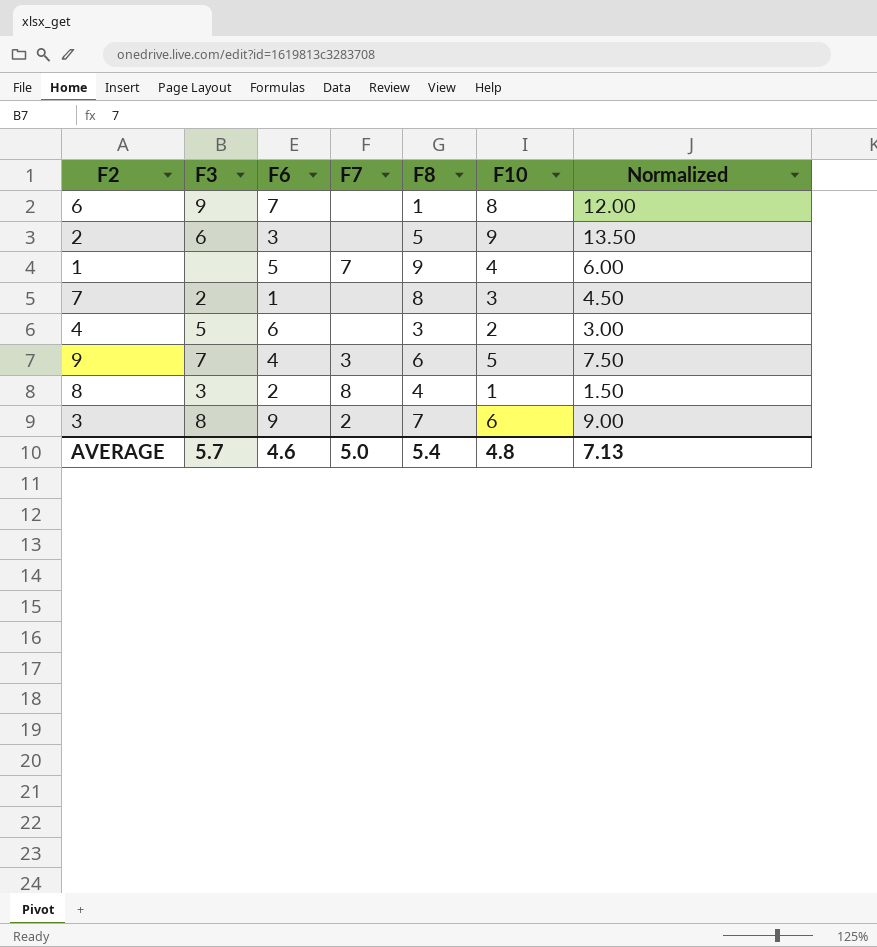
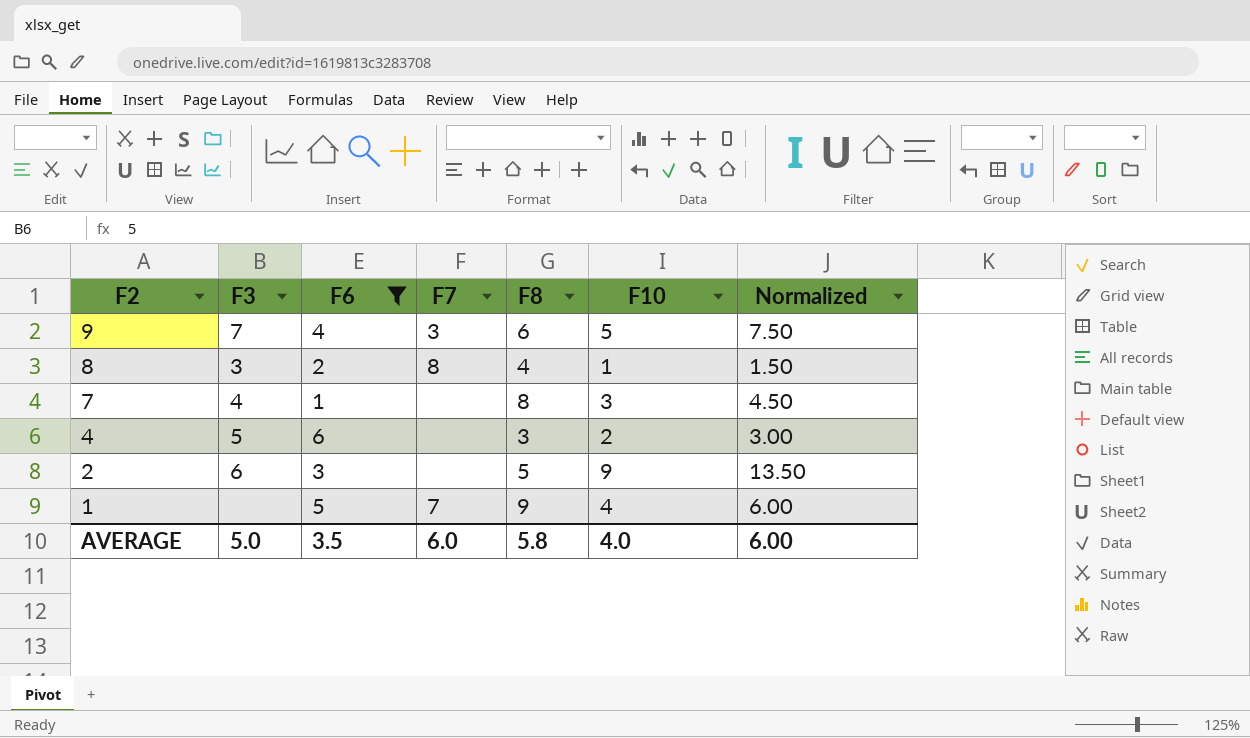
filter: none -> F6 <= 6
row order: none -> F2 descending
7 | F3: 2 -> 4
AVERAGE | F3: 5.7 -> 5.0
AVERAGE | F6: 4.6 -> 3.5
AVERAGE | F7: 5.0 -> 6.0
AVERAGE | F8: 5.4 -> 5.8
AVERAGE | F10: 4.8 -> 4.0
AVERAGE | Normalized: 7.13 -> 6.00

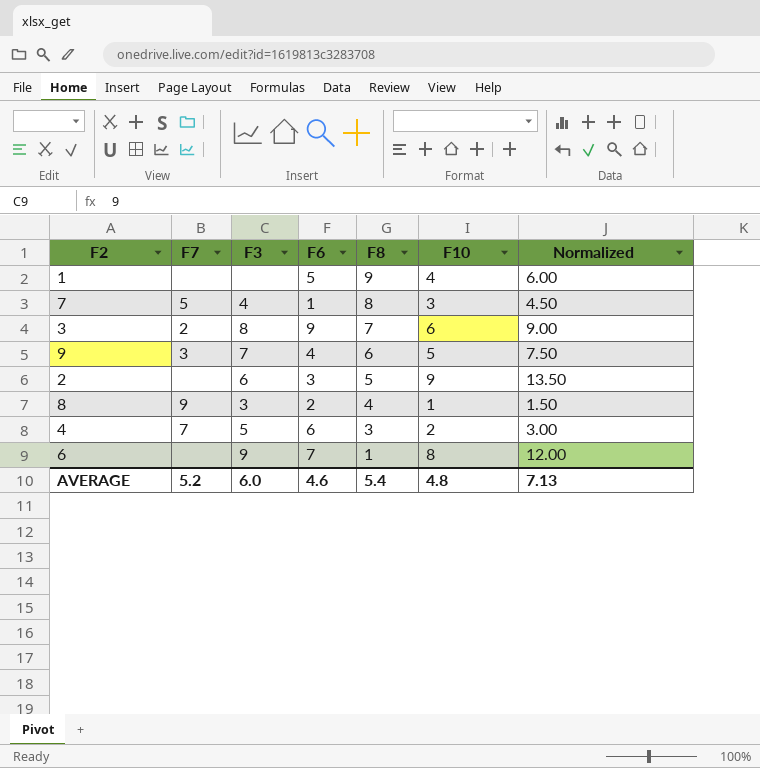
filter: F6 <= 6 -> none
row order: F2 descending -> F8 descending
column F7 | position: 4 -> 2
1 | F7: 7 -> none
7 | F7: none -> 5
8 | F7: 8 -> 9
4 | F7: none -> 7
AVERAGE | F7: 6.0 -> 5.2
AVERAGE | F3: 5.0 -> 6.0
AVERAGE | F6: 3.5 -> 4.6
AVERAGE | F8: 5.8 -> 5.4
AVERAGE | F10: 4.0 -> 4.8
AVERAGE | Normalized: 6.00 -> 7.13

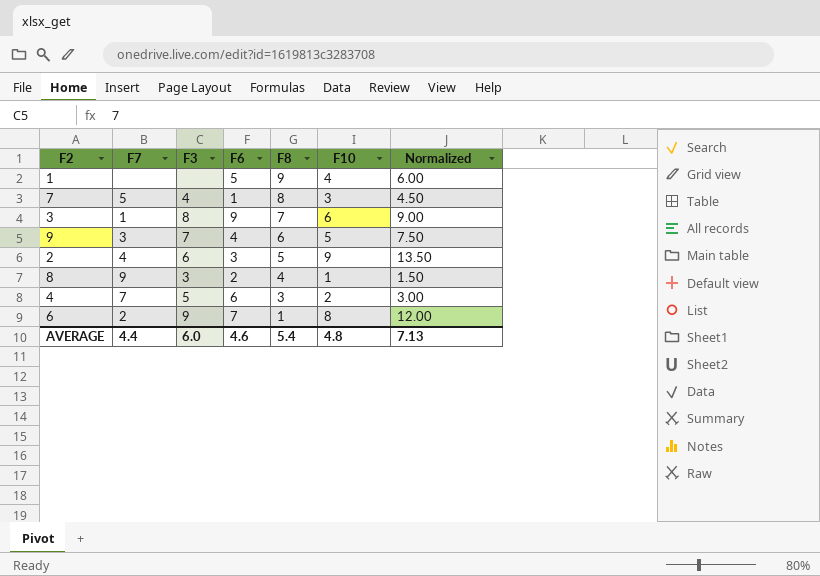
3 | F7: 2 -> 1
2 | F7: none -> 4
6 | F7: none -> 2
AVERAGE | F7: 5.2 -> 4.4

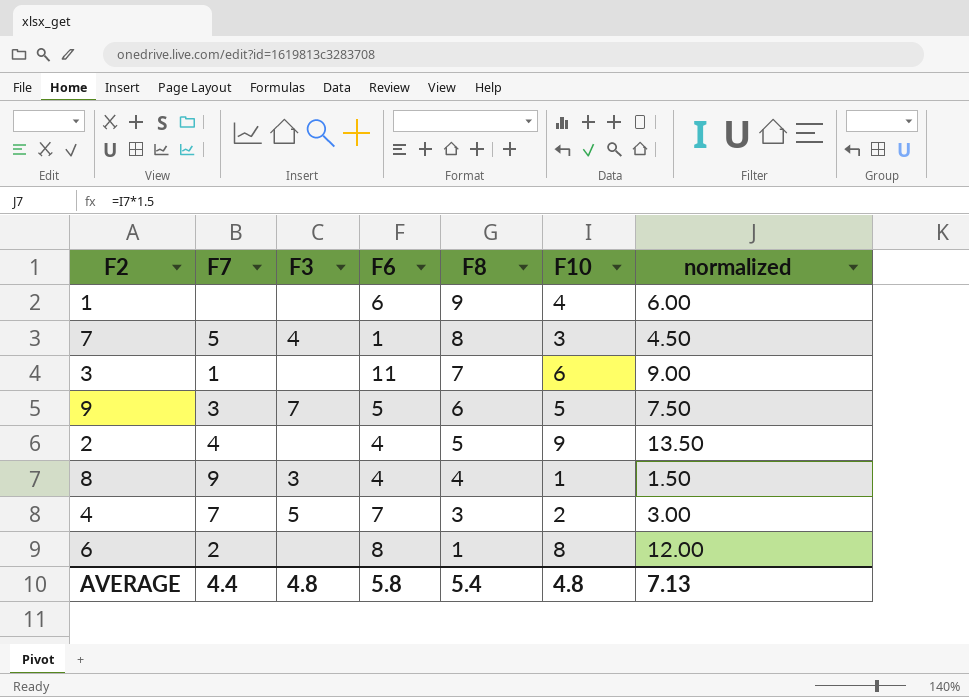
column name: Normalized -> normalized
1 | F6: 5 -> 6
3 | F3: 8 -> none
3 | F6: 9 -> 11
9 | F6: 4 -> 5
2 | F3: 6 -> none
2 | F6: 3 -> 4
8 | F6: 2 -> 4
4 | F6: 6 -> 7
6 | F3: 9 -> none
6 | F6: 7 -> 8
AVERAGE | F3: 6.0 -> 4.8
AVERAGE | F6: 4.6 -> 5.8

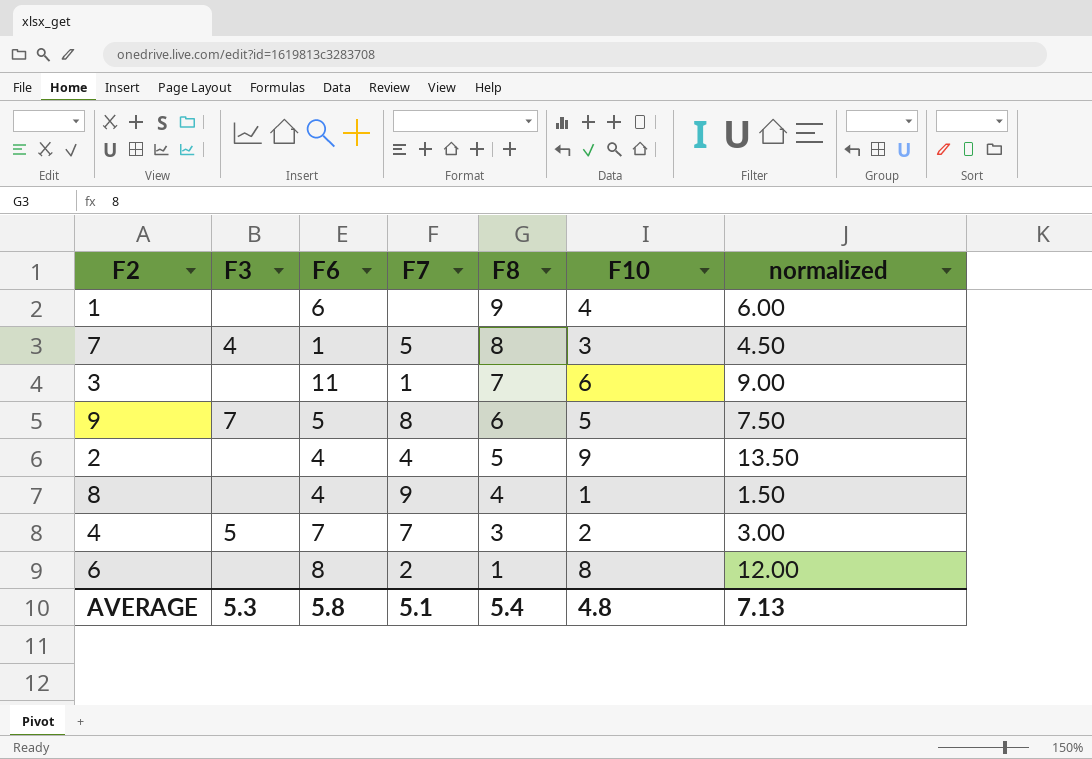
column F7 | position: 2 -> 4
9 | F7: 3 -> 8
8 | F3: 3 -> none
AVERAGE | F3: 4.8 -> 5.3
AVERAGE | F7: 4.4 -> 5.1

